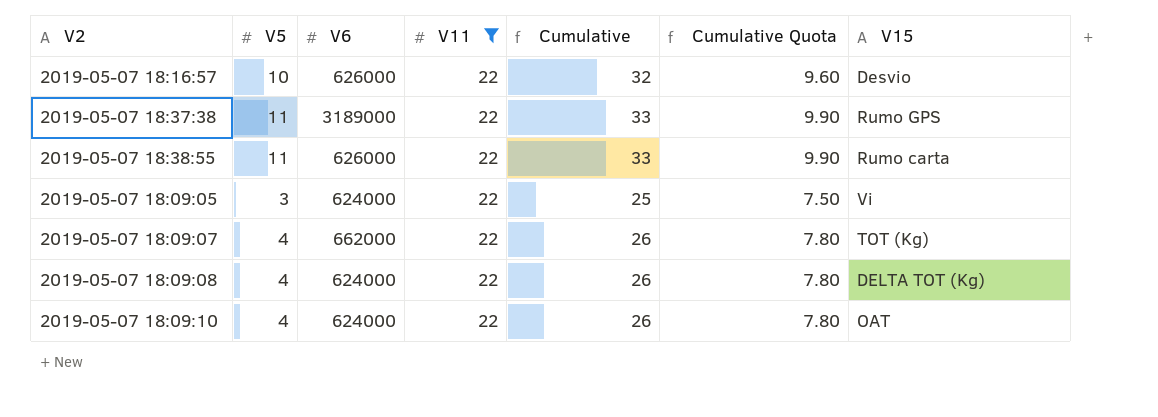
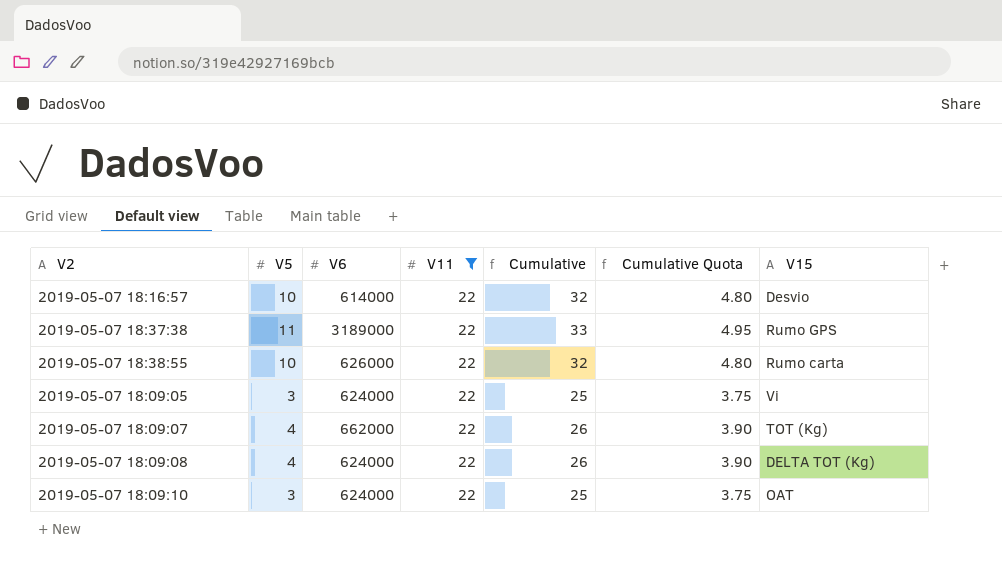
column Cumulative Quota | formula: [Cumulative] * 0.3 -> [Cumulative] * 0.15
2019-05-07 18:16:57 | V6: 626000 -> 614000
2019-05-07 18:38:55 | V5: 11 -> 10
2019-05-07 18:38:55 | Cumulative: 33 -> 32
2019-05-07 18:09:10 | V5: 4 -> 3
2019-05-07 18:09:10 | Cumulative: 26 -> 25

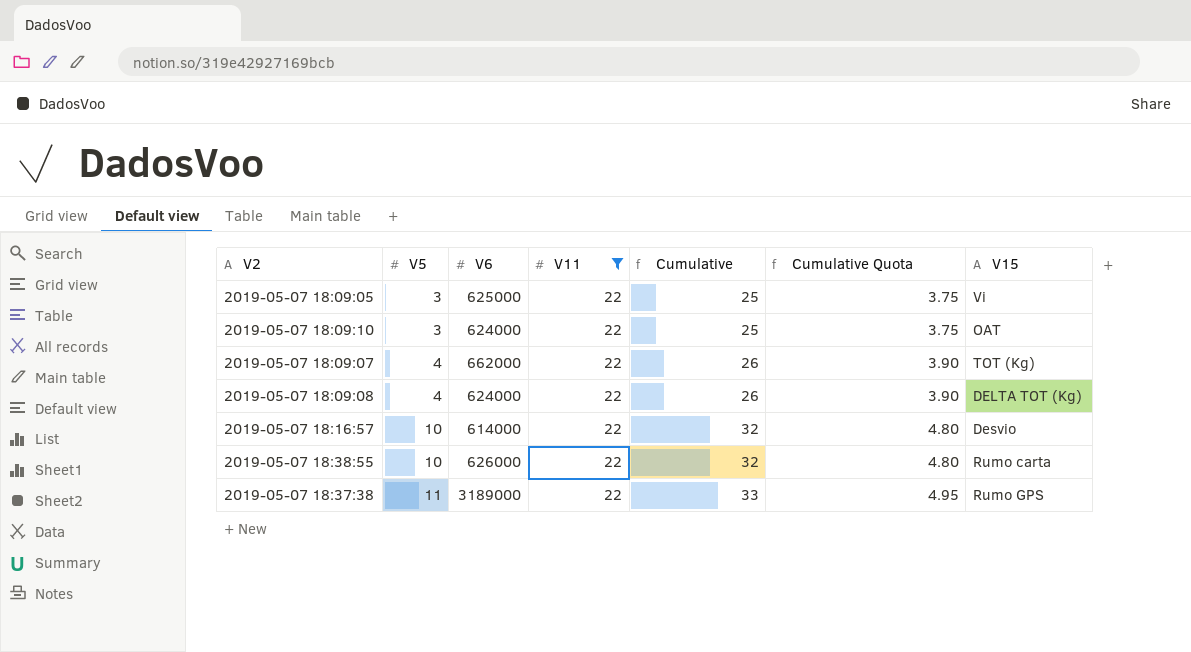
row order: none -> V5 ascending
2019-05-07 18:09:05 | V6: 624000 -> 625000

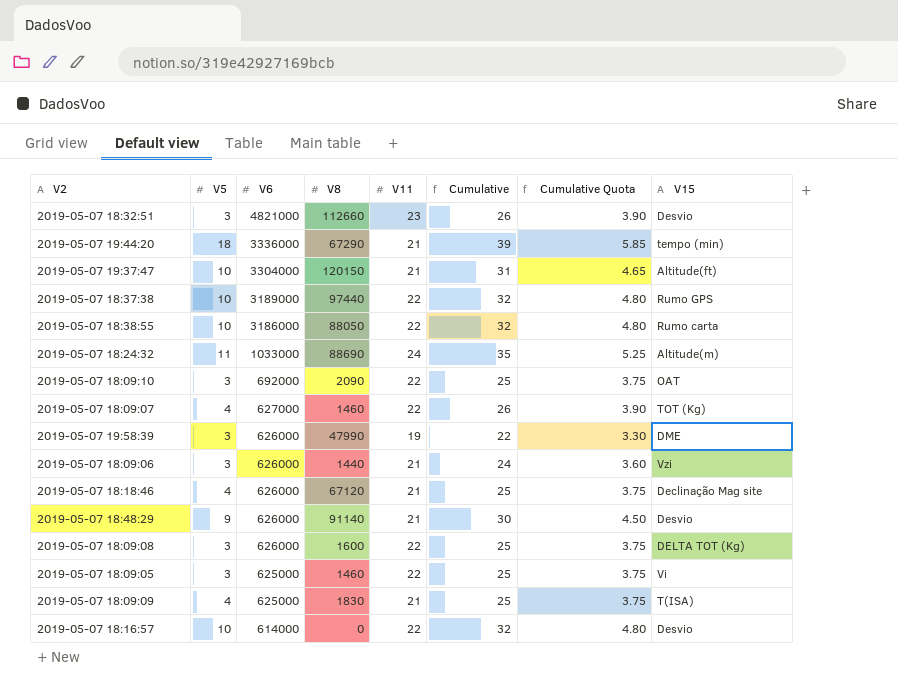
filter: V11 = 22 -> none
row order: V5 ascending -> V6 descending
column V8 | position: none -> 4
2019-05-07 18:37:38 | V5: 11 -> 10
2019-05-07 18:37:38 | Cumulative: 33 -> 32
2019-05-07 18:37:38 | Cumulative Quota: 4.95 -> 4.80
2019-05-07 18:38:55 | V6: 626000 -> 3186000
2019-05-07 18:09:10 | V6: 624000 -> 692000
2019-05-07 18:09:07 | V6: 662000 -> 627000
2019-05-07 18:09:08 | V5: 4 -> 3
2019-05-07 18:09:08 | V6: 624000 -> 626000
2019-05-07 18:09:08 | Cumulative: 26 -> 25
2019-05-07 18:09:08 | Cumulative Quota: 3.90 -> 3.75

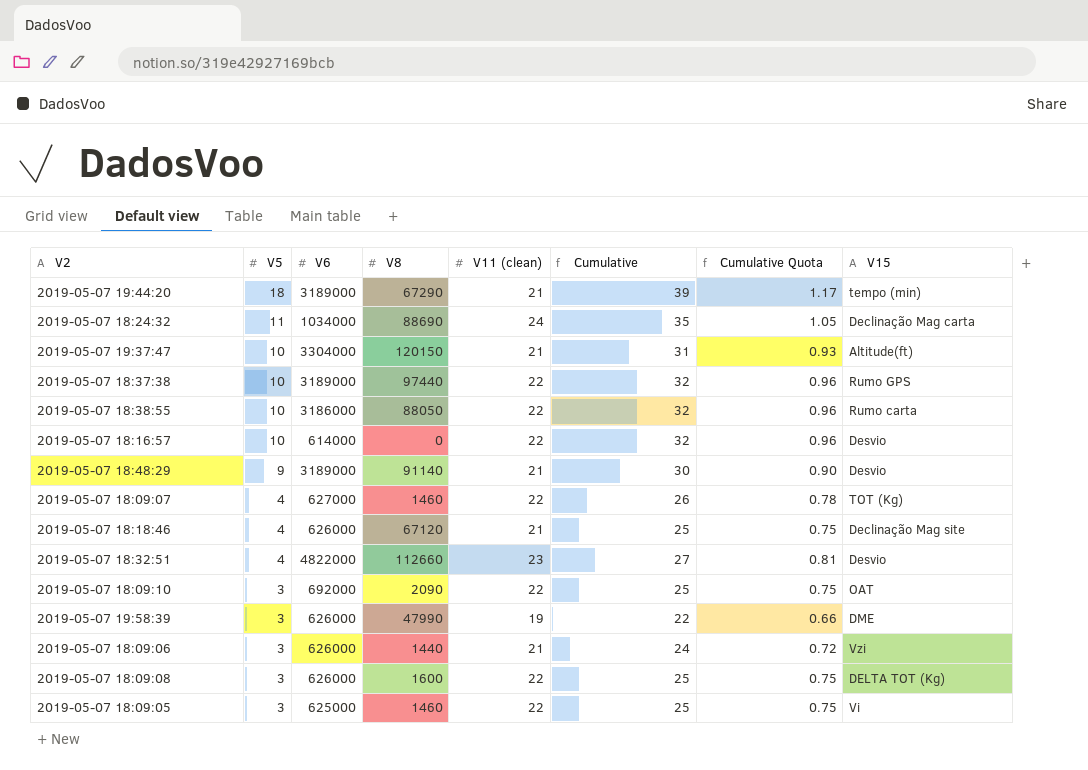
row order: V6 descending -> V5 descending
column name: V11 -> V11 (clean)
column Cumulative Quota | formula: [Cumulative] * 0.15 -> [Cumulative] * 0.03
row 2019-05-07 18:09:09: 4 | 625000 | 1830 | 21 | 25 | 3.75 | T(ISA) -> none
2019-05-07 19:44:20 | V6: 3336000 -> 3189000
2019-05-07 18:24:32 | V6: 1033000 -> 1034000
2019-05-07 18:24:32 | V15: Altitude(m) -> Declinação Mag carta
2019-05-07 18:48:29 | V6: 626000 -> 3189000
2019-05-07 18:32:51 | V5: 3 -> 4
2019-05-07 18:32:51 | V6: 4821000 -> 4822000
2019-05-07 18:32:51 | Cumulative: 26 -> 27

